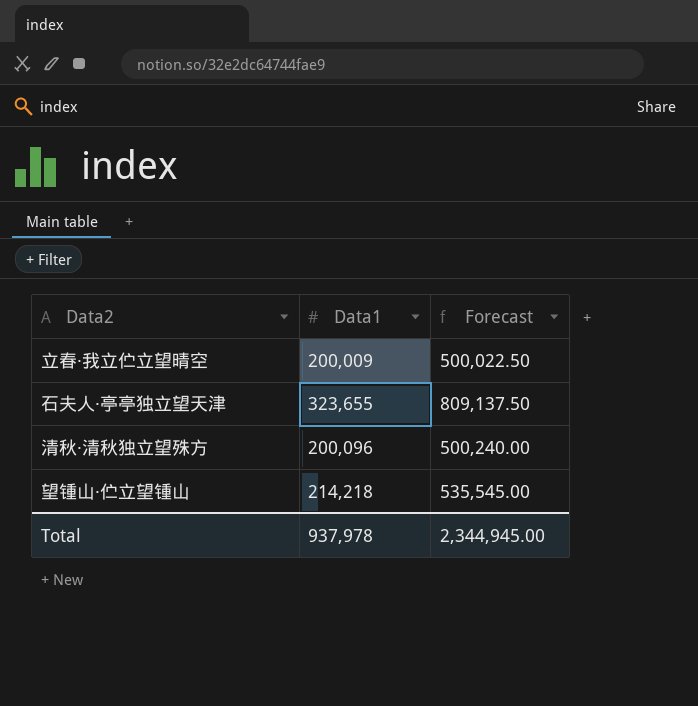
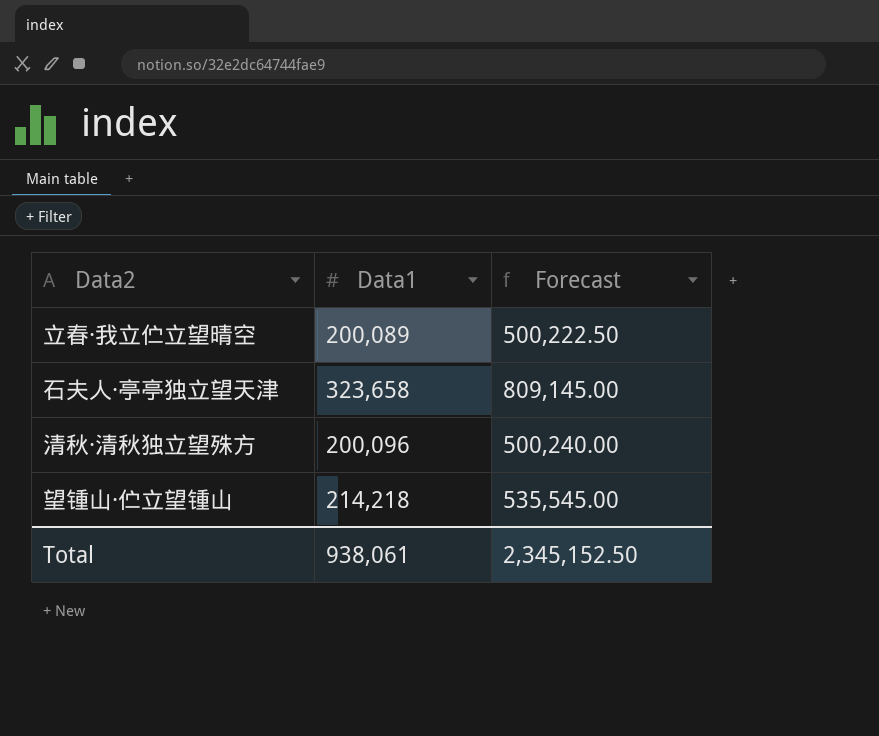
立春·我立伫立望晴空 | Data1: 200,009 -> 200,089
立春·我立伫立望晴空 | Forecast: 500,022.50 -> 500,222.50
石夫人·亭亭独立望天津 | Data1: 323,655 -> 323,658
石夫人·亭亭独立望天津 | Forecast: 809,137.50 -> 809,145.00
Total | Data1: 937,978 -> 938,061
Total | Forecast: 2,344,945.00 -> 2,345,152.50

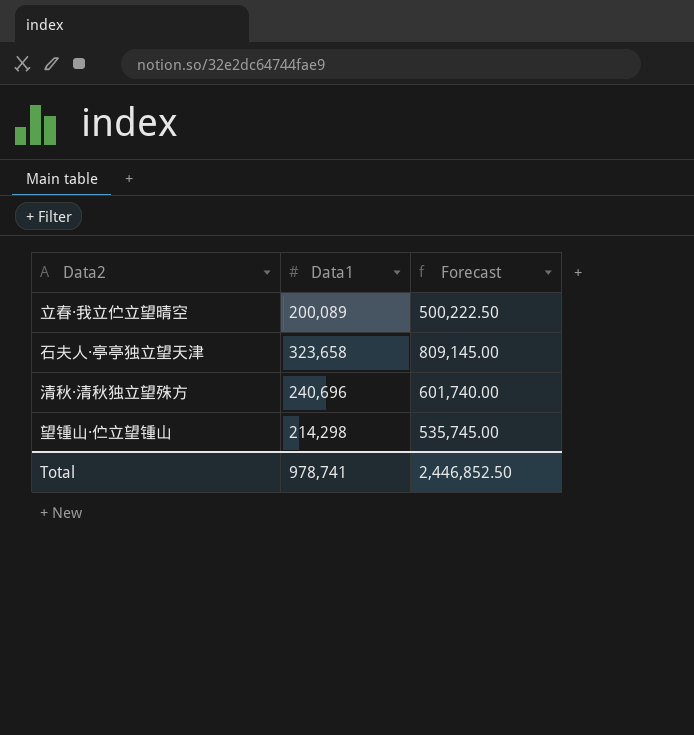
清秋·清秋独立望殊方 | Data1: 200,096 -> 240,696
清秋·清秋独立望殊方 | Forecast: 500,240.00 -> 601,740.00
望锺山·伫立望锺山 | Data1: 214,218 -> 214,298
望锺山·伫立望锺山 | Forecast: 535,545.00 -> 535,745.00
Total | Data1: 938,061 -> 978,741
Total | Forecast: 2,345,152.50 -> 2,446,852.50

